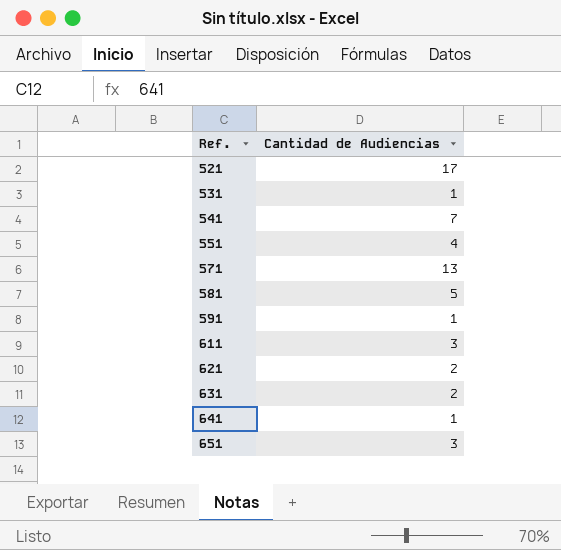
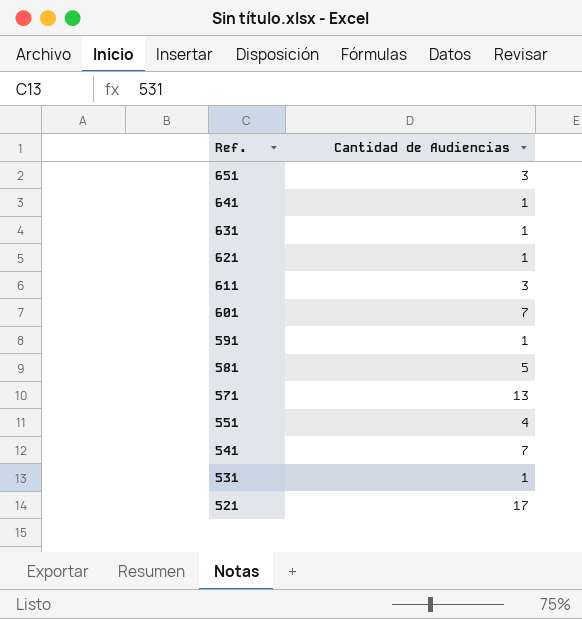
row order: Ref. ascending -> Ref. descending
631 | Cantidad de Audiencias: 2 -> 1
621 | Cantidad de Audiencias: 2 -> 1
row 601: none -> 7

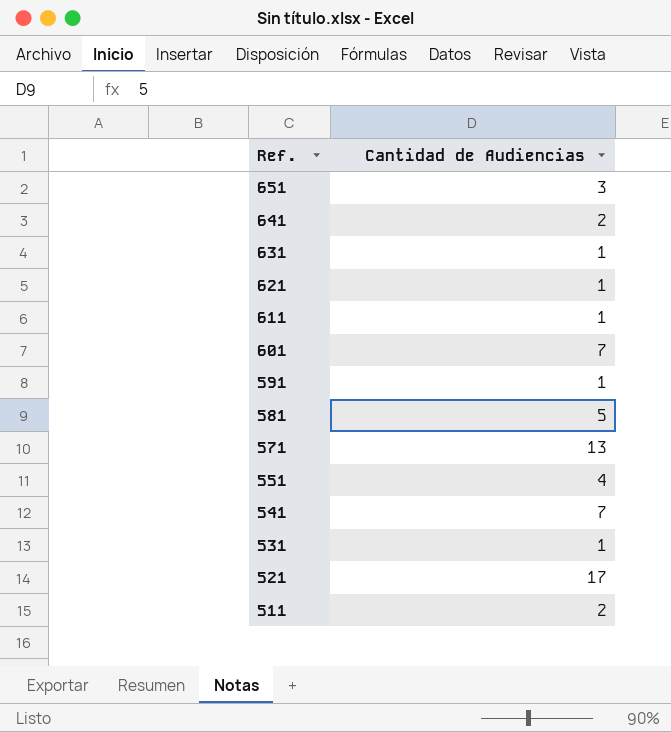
641 | Cantidad de Audiencias: 1 -> 2
611 | Cantidad de Audiencias: 3 -> 1
row 511: none -> 2

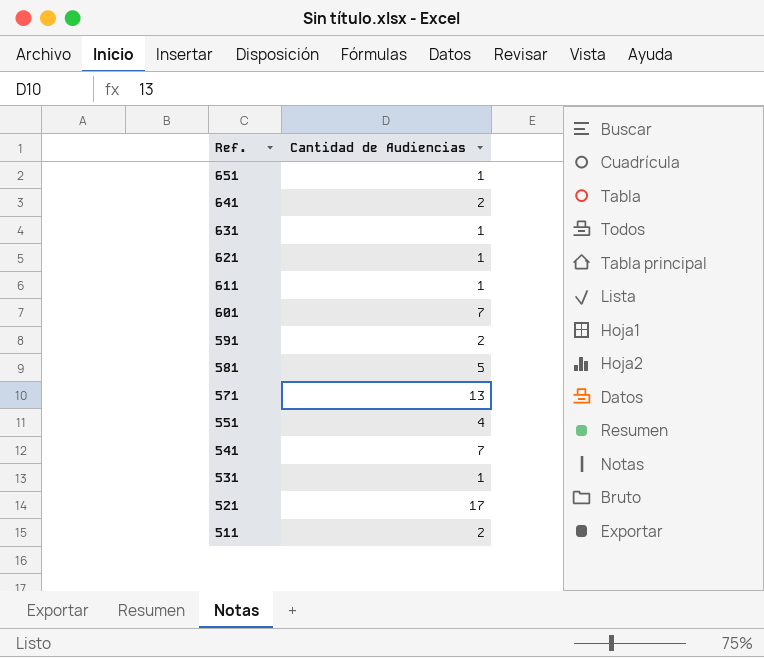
651 | Cantidad de Audiencias: 3 -> 1
591 | Cantidad de Audiencias: 1 -> 2

